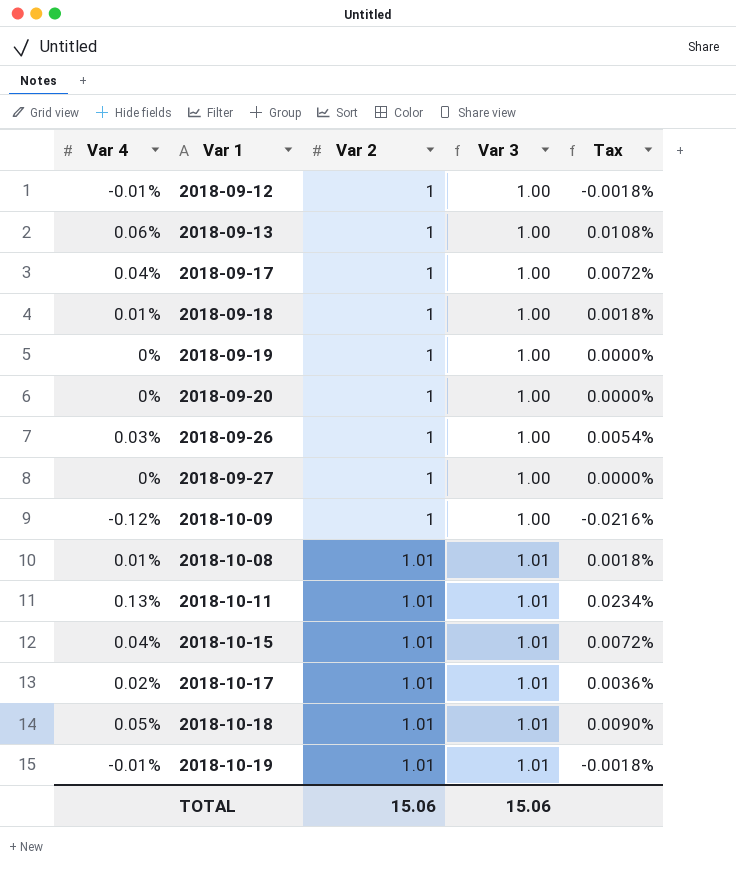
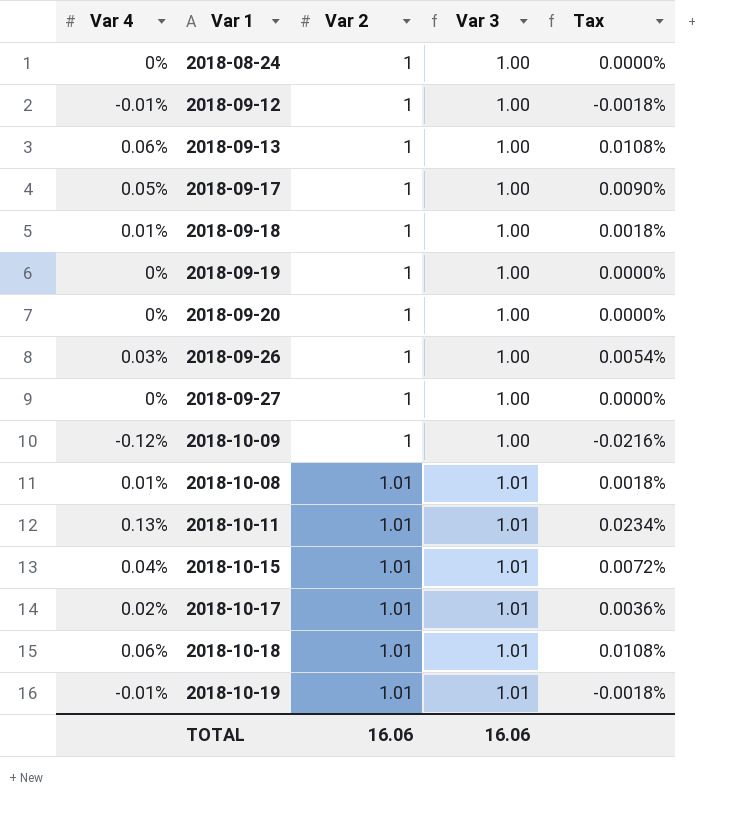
row 2018-08-24: none -> 0% | 1 | 1.00 | 0.0000%
2018-09-17 | Var 4: 0.04% -> 0.05%
2018-09-17 | Tax: 0.0072% -> 0.0090%
2018-10-18 | Var 4: 0.05% -> 0.06%
2018-10-18 | Tax: 0.0090% -> 0.0108%
TOTAL | Var 2: 15.06 -> 16.06
TOTAL | Var 3: 15.06 -> 16.06

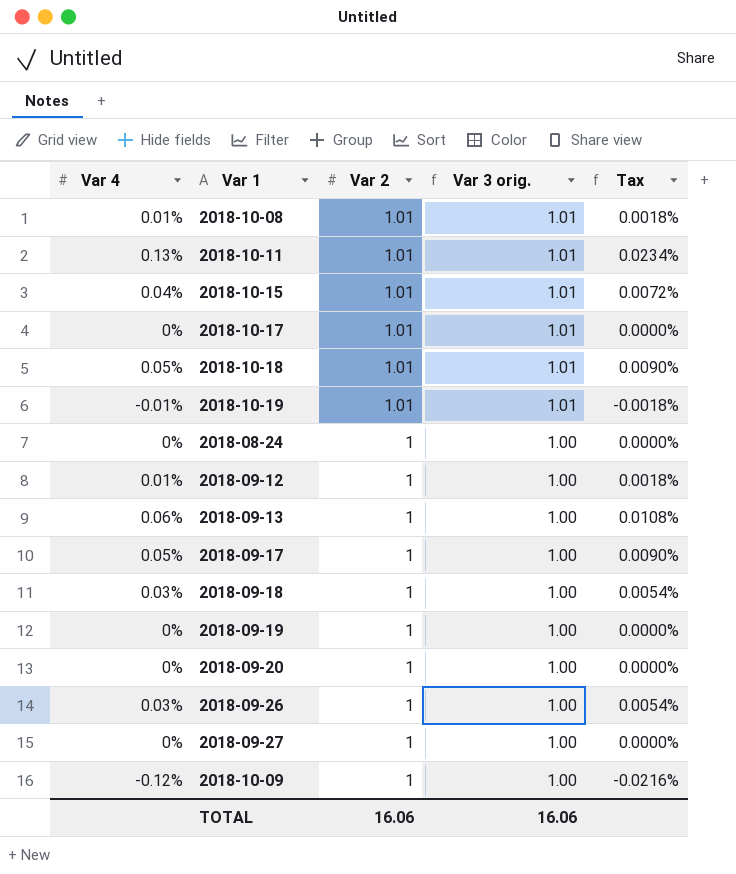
row order: Var 2 ascending -> Var 2 descending
column name: Var 3 -> Var 3 orig.
2018-10-17 | Var 4: 0.02% -> 0%
2018-10-17 | Tax: 0.0036% -> 0.0000%
2018-10-18 | Var 4: 0.06% -> 0.05%
2018-10-18 | Tax: 0.0108% -> 0.0090%
2018-09-12 | Var 4: -0.01% -> 0.01%
2018-09-12 | Tax: -0.0018% -> 0.0018%
2018-09-18 | Var 4: 0.01% -> 0.03%
2018-09-18 | Tax: 0.0018% -> 0.0054%

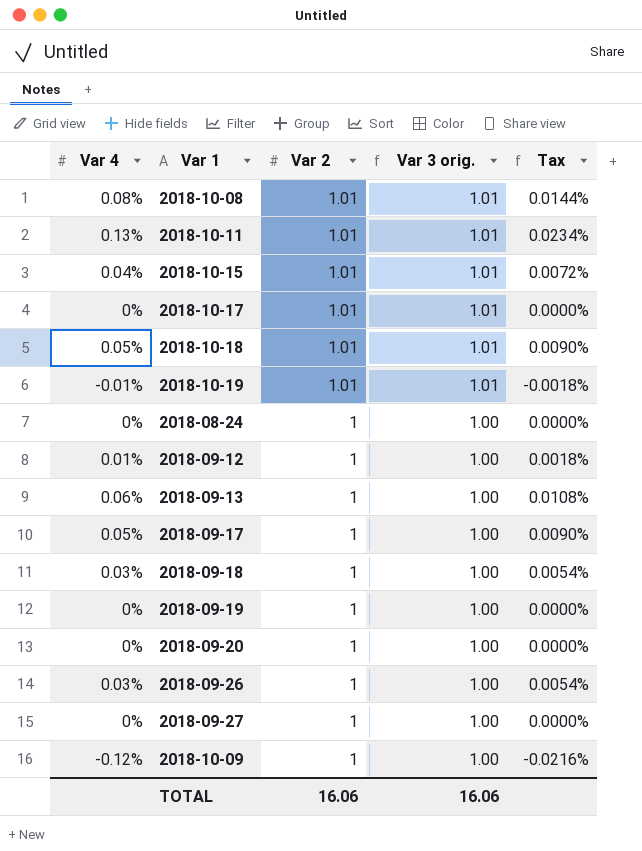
2018-10-08 | Var 4: 0.01% -> 0.08%
2018-10-08 | Tax: 0.0018% -> 0.0144%

